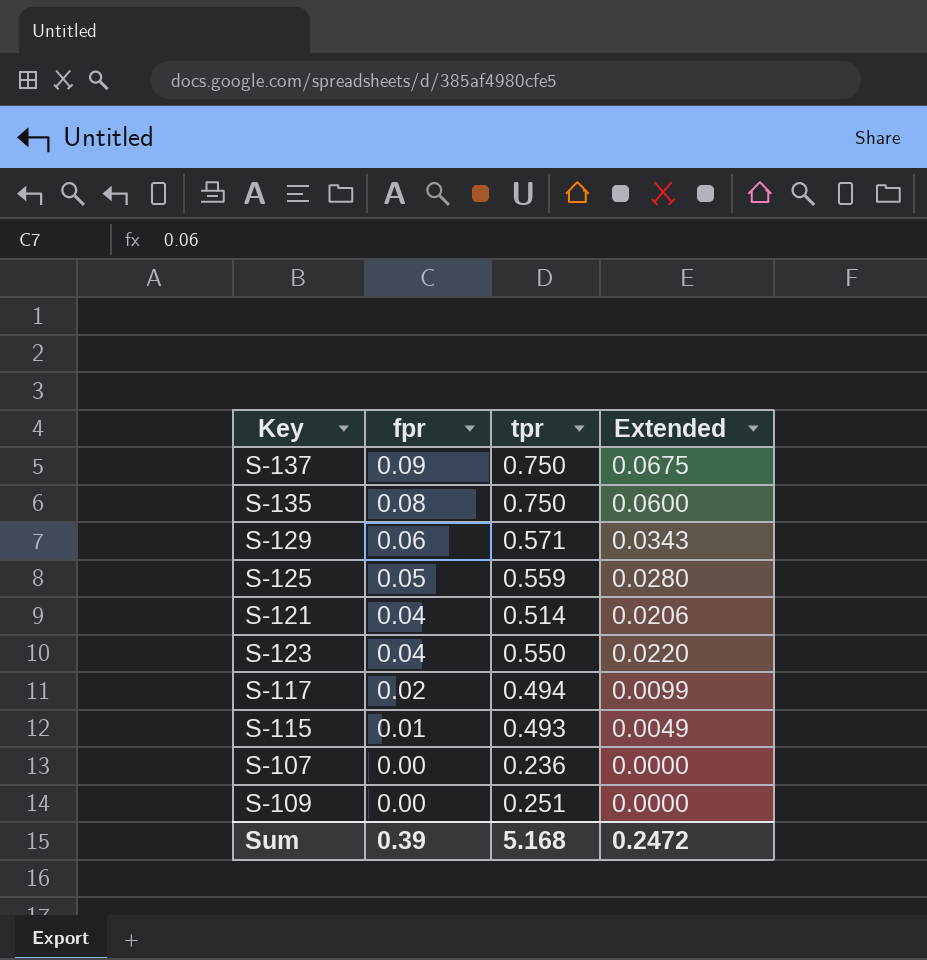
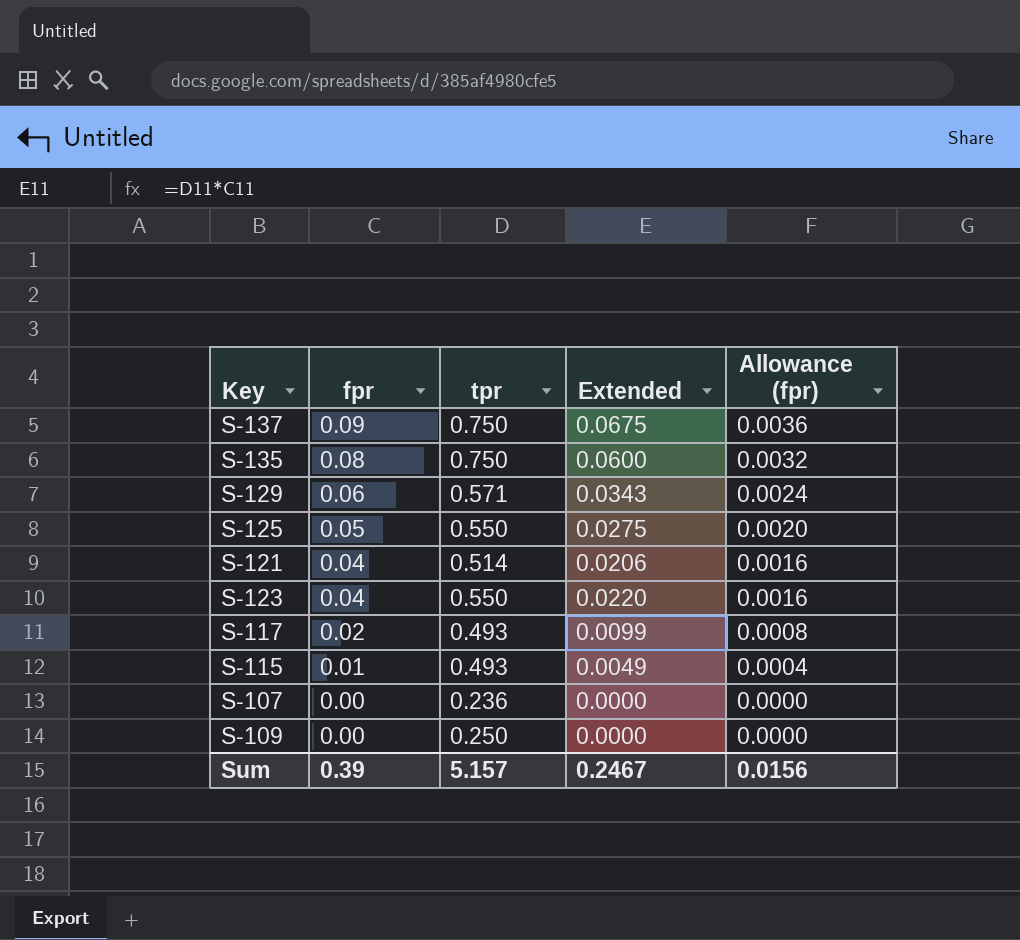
column Allowance (fpr) | formula: none -> [fpr] * 0.04
S-125 | tpr: 0.559 -> 0.550
S-125 | Extended: 0.0280 -> 0.0275
S-117 | tpr: 0.494 -> 0.493
S-109 | tpr: 0.251 -> 0.250
Sum | tpr: 5.168 -> 5.157
Sum | Extended: 0.2472 -> 0.2467

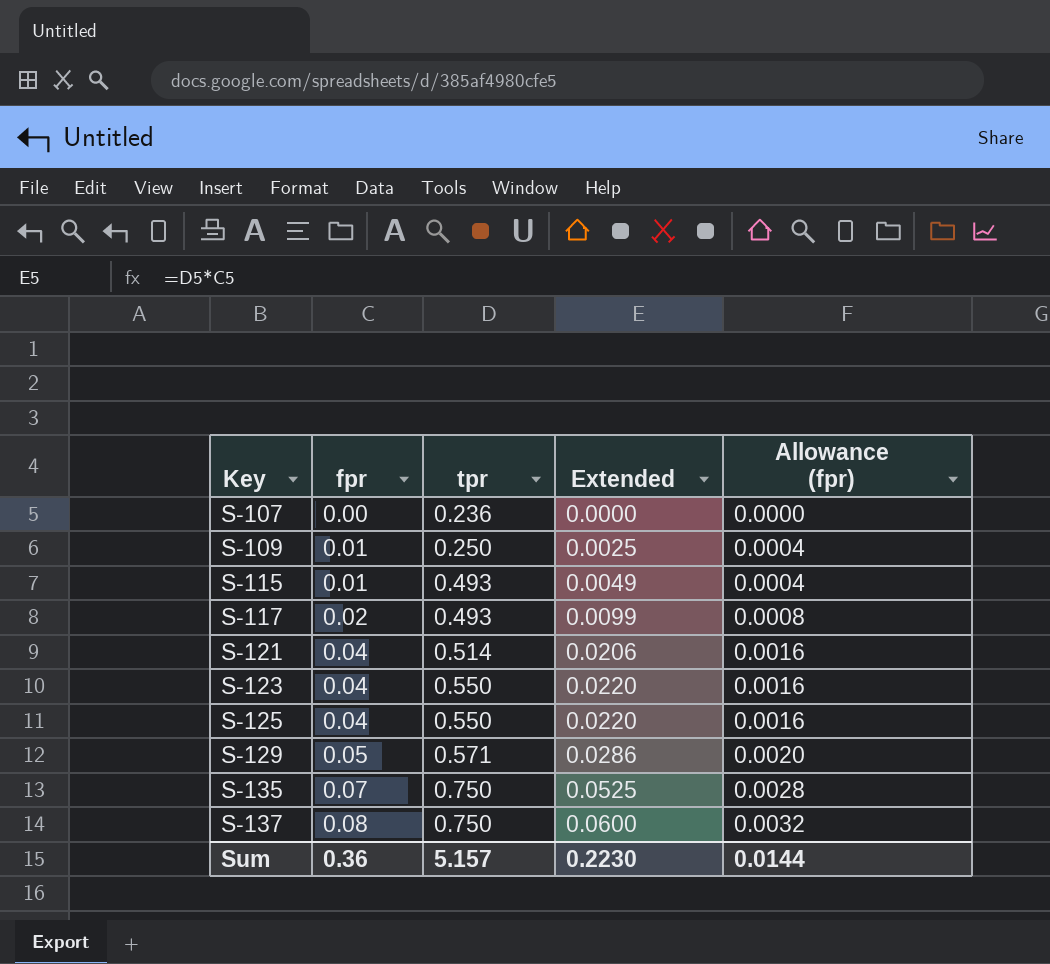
row order: fpr descending -> Key ascending
S-109 | fpr: 0.00 -> 0.01
S-109 | Extended: 0.0000 -> 0.0025
S-109 | Allowance (fpr): 0.0000 -> 0.0004
S-125 | fpr: 0.05 -> 0.04
S-125 | Extended: 0.0275 -> 0.0220
S-125 | Allowance (fpr): 0.0020 -> 0.0016
S-129 | fpr: 0.06 -> 0.05
S-129 | Extended: 0.0343 -> 0.0286
S-129 | Allowance (fpr): 0.0024 -> 0.0020
S-135 | fpr: 0.08 -> 0.07
S-135 | Extended: 0.0600 -> 0.0525
S-135 | Allowance (fpr): 0.0032 -> 0.0028
S-137 | fpr: 0.09 -> 0.08
S-137 | Extended: 0.0675 -> 0.0600
S-137 | Allowance (fpr): 0.0036 -> 0.0032
Sum | fpr: 0.39 -> 0.36
Sum | Extended: 0.2467 -> 0.2230
Sum | Allowance (fpr): 0.0156 -> 0.0144

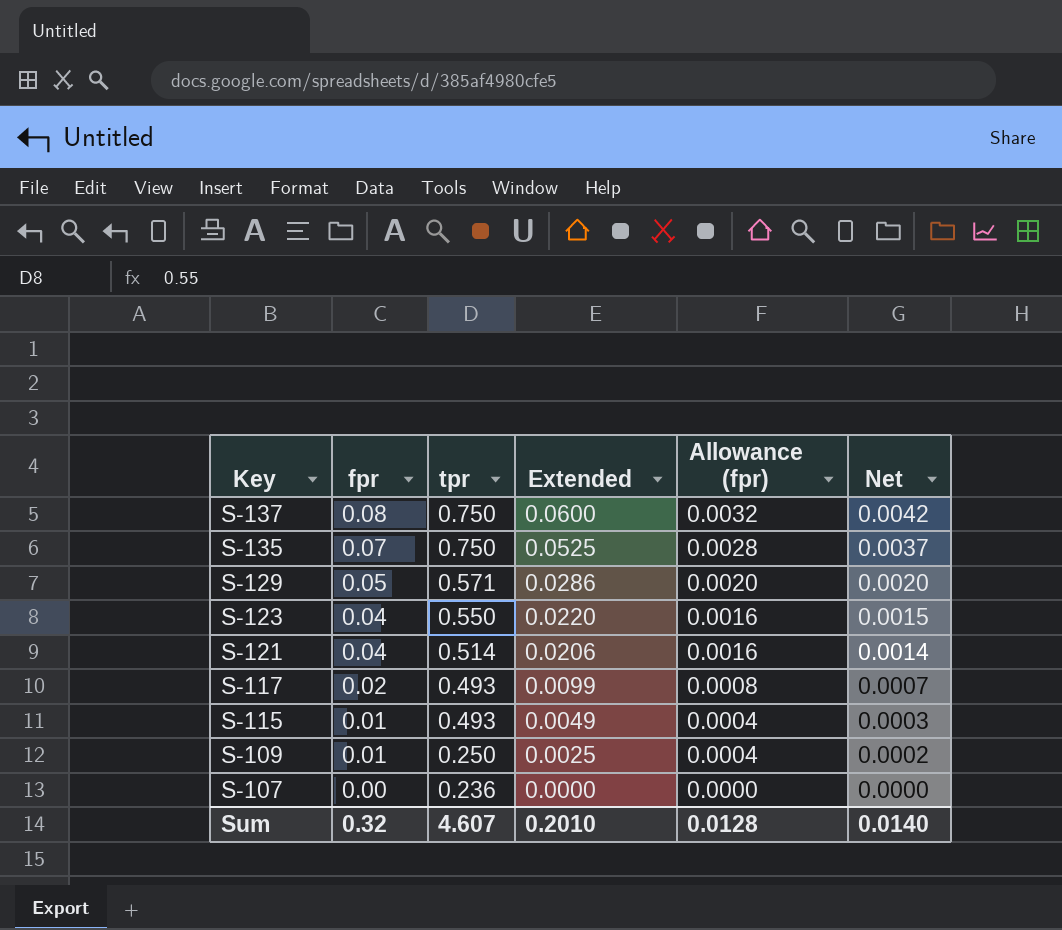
row order: Key ascending -> Key descending
column Net | formula: none -> [Extended] * 0.07
row S-125: 0.04 | 0.550 | 0.0220 | 0.0016 -> none
Sum | fpr: 0.36 -> 0.32
Sum | tpr: 5.157 -> 4.607
Sum | Extended: 0.2230 -> 0.2010
Sum | Allowance (fpr): 0.0144 -> 0.0128

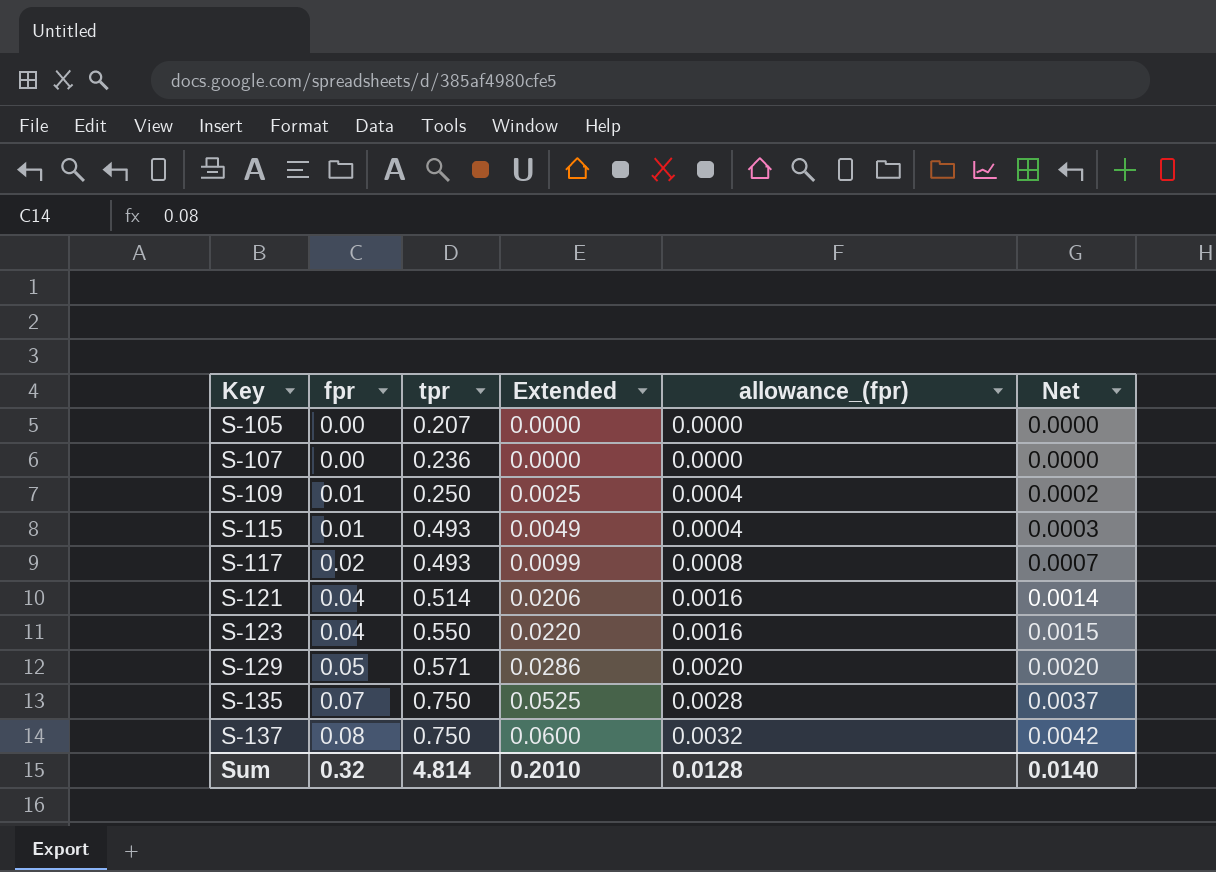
row order: Key descending -> Key ascending
column name: Allowance (fpr) -> allowance_(fpr)
row S-105: none -> 0.00 | 0.207 | 0.0000 | 0.0000 | 0.0000
Sum | tpr: 4.607 -> 4.814

